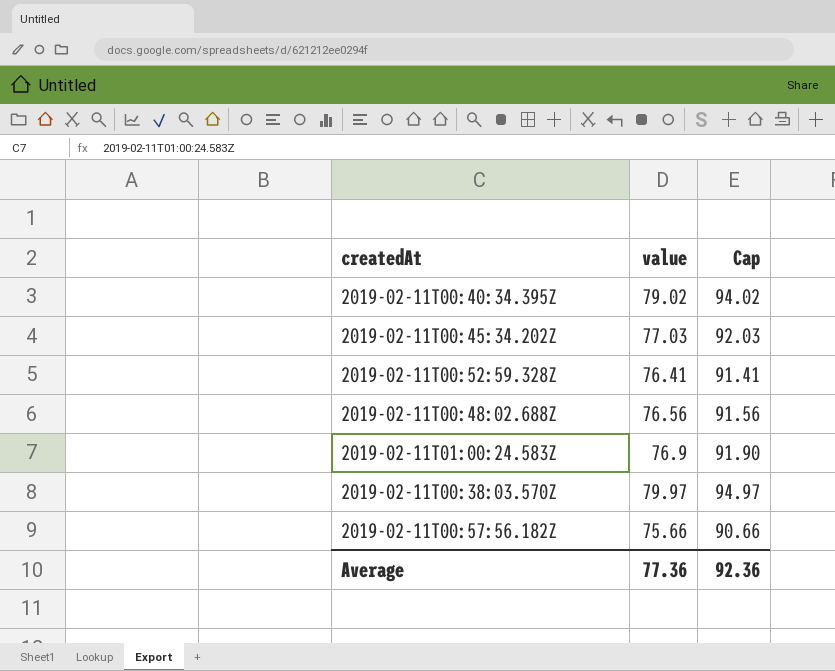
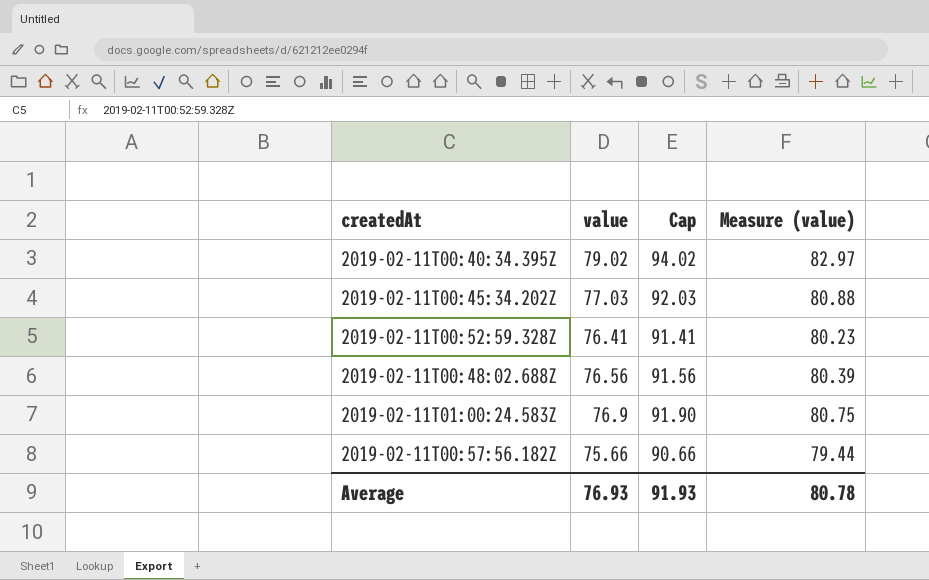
column Measure (value) | formula: none -> [value] * 1.05
row 2019-02-11T00:38:03.570Z: 79.97 | 94.97 -> none
Average | value: 77.36 -> 76.93
Average | Cap: 92.36 -> 91.93

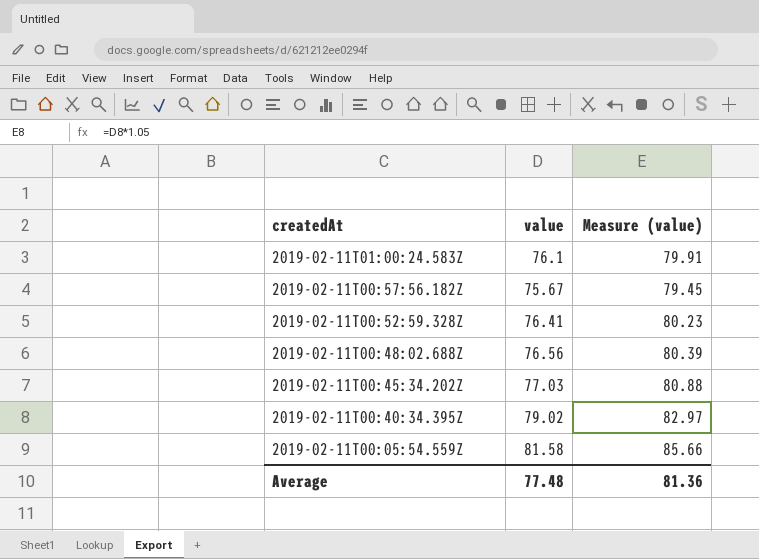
row order: none -> createdAt descending
column Cap | formula: [value] + 15 -> none
2019-02-11T01:00:24.583Z | value: 76.9 -> 76.1
2019-02-11T01:00:24.583Z | Measure (value): 80.75 -> 79.91
2019-02-11T00:57:56.182Z | value: 75.66 -> 75.67
2019-02-11T00:57:56.182Z | Measure (value): 79.44 -> 79.45
row 2019-02-11T00:05:54.559Z: none -> 81.58 | 85.66
Average | value: 76.93 -> 77.48
Average | Measure (value): 80.78 -> 81.36

